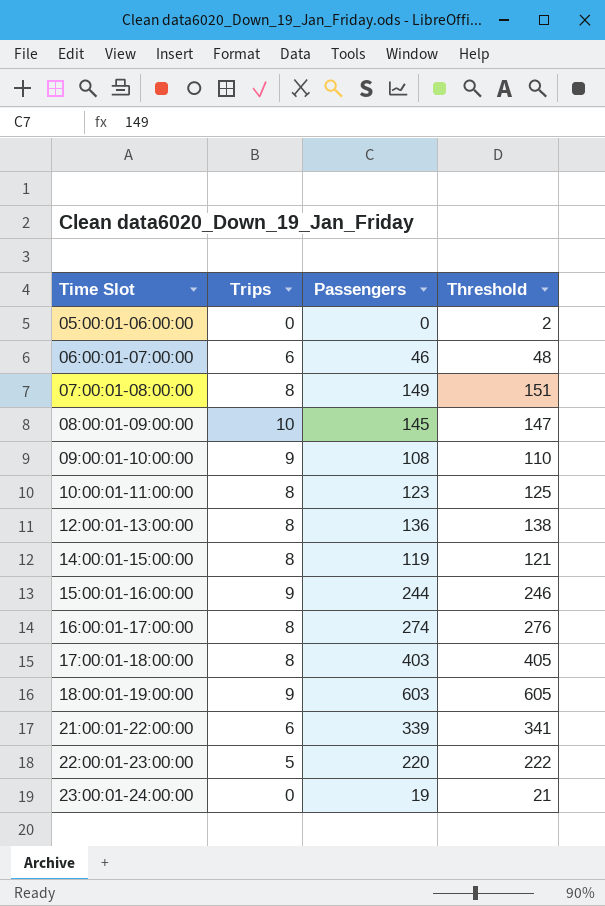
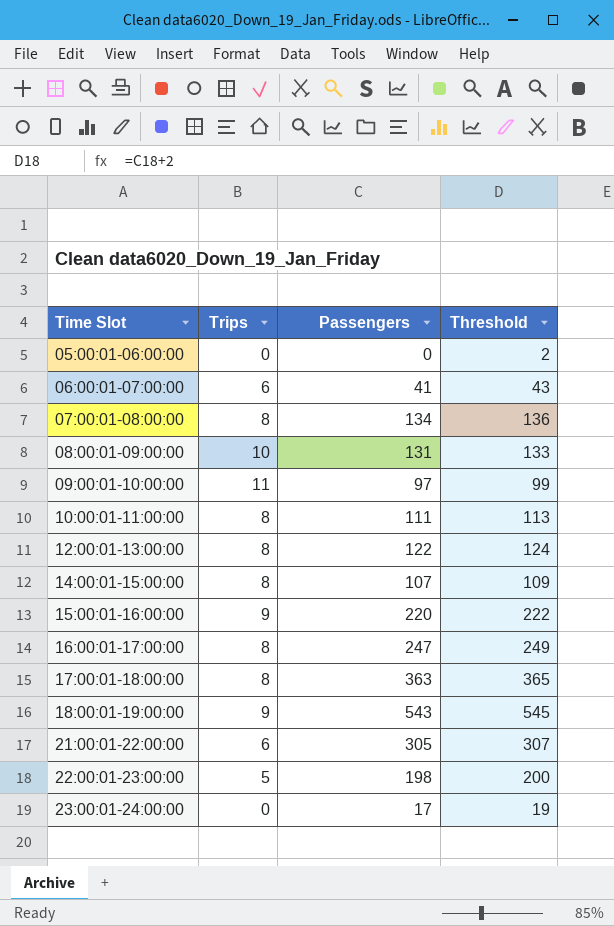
06:00:01-07:00:00 | Passengers: 46 -> 41
06:00:01-07:00:00 | Threshold: 48 -> 43
07:00:01-08:00:00 | Passengers: 149 -> 134
07:00:01-08:00:00 | Threshold: 151 -> 136
08:00:01-09:00:00 | Passengers: 145 -> 131
08:00:01-09:00:00 | Threshold: 147 -> 133
09:00:01-10:00:00 | Trips: 9 -> 11
09:00:01-10:00:00 | Passengers: 108 -> 97
09:00:01-10:00:00 | Threshold: 110 -> 99
10:00:01-11:00:00 | Passengers: 123 -> 111
10:00:01-11:00:00 | Threshold: 125 -> 113
12:00:01-13:00:00 | Passengers: 136 -> 122
12:00:01-13:00:00 | Threshold: 138 -> 124
14:00:01-15:00:00 | Passengers: 119 -> 107
14:00:01-15:00:00 | Threshold: 121 -> 109
15:00:01-16:00:00 | Passengers: 244 -> 220
15:00:01-16:00:00 | Threshold: 246 -> 222
16:00:01-17:00:00 | Passengers: 274 -> 247
16:00:01-17:00:00 | Threshold: 276 -> 249
17:00:01-18:00:00 | Passengers: 403 -> 363
17:00:01-18:00:00 | Threshold: 405 -> 365
18:00:01-19:00:00 | Passengers: 603 -> 543
18:00:01-19:00:00 | Threshold: 605 -> 545
21:00:01-22:00:00 | Passengers: 339 -> 305
21:00:01-22:00:00 | Threshold: 341 -> 307
22:00:01-23:00:00 | Passengers: 220 -> 198
22:00:01-23:00:00 | Threshold: 222 -> 200
23:00:01-24:00:00 | Passengers: 19 -> 17
23:00:01-24:00:00 | Threshold: 21 -> 19

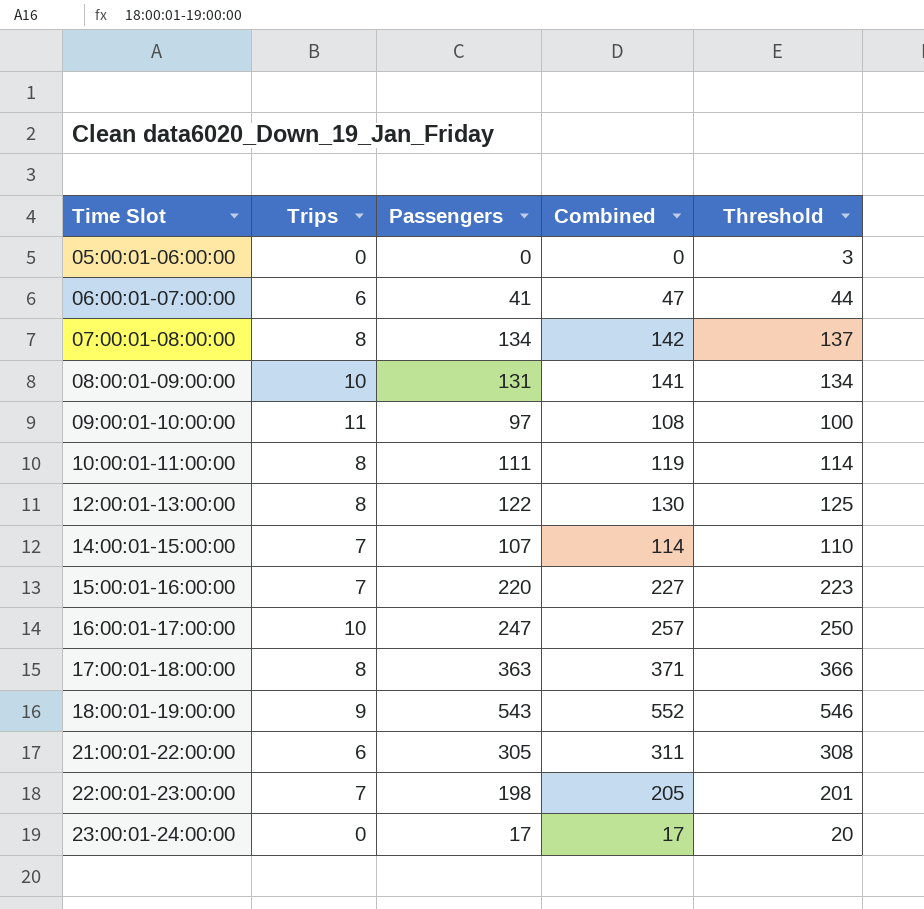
column Combined | formula: none -> [Trips] + [Passengers]
column Threshold | formula: [Passengers] + 2 -> [Passengers] + 3
14:00:01-15:00:00 | Trips: 8 -> 7
15:00:01-16:00:00 | Trips: 9 -> 7
16:00:01-17:00:00 | Trips: 8 -> 10
22:00:01-23:00:00 | Trips: 5 -> 7

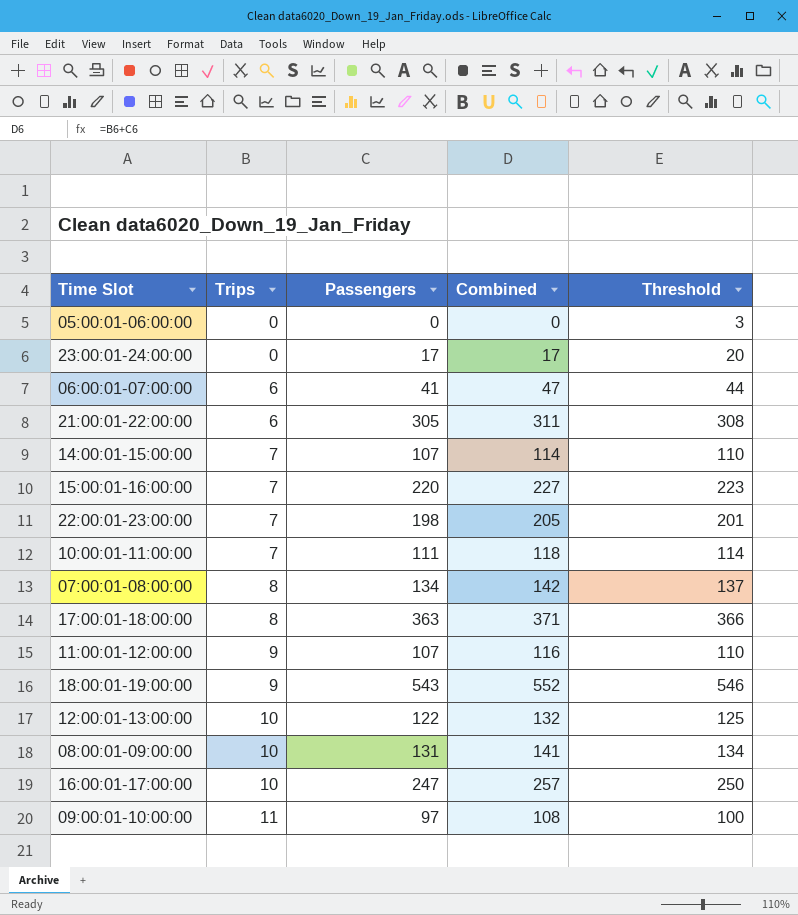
row order: Time Slot ascending -> Trips ascending
10:00:01-11:00:00 | Trips: 8 -> 7
10:00:01-11:00:00 | Combined: 119 -> 118
row 11:00:01-12:00:00: none -> 9 | 107 | 116 | 110
12:00:01-13:00:00 | Trips: 8 -> 10
12:00:01-13:00:00 | Combined: 130 -> 132

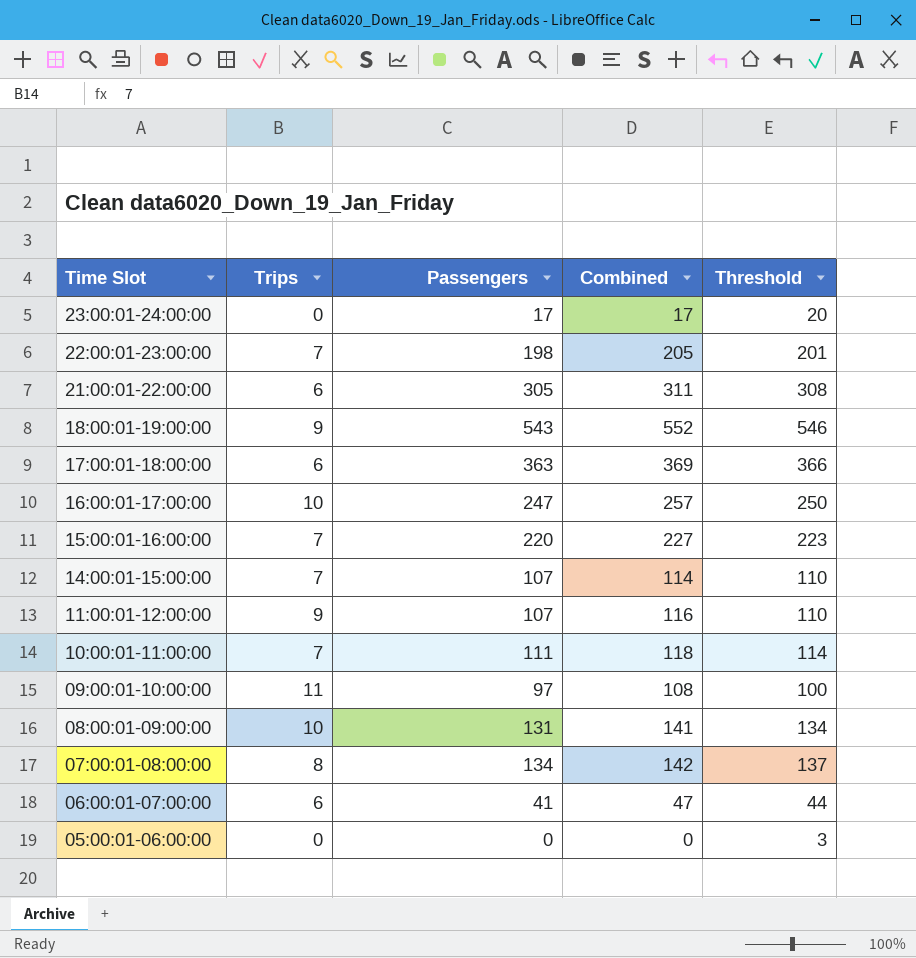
row order: Trips ascending -> Time Slot descending
row 12:00:01-13:00:00: 10 | 122 | 132 | 125 -> none
17:00:01-18:00:00 | Trips: 8 -> 6
17:00:01-18:00:00 | Combined: 371 -> 369

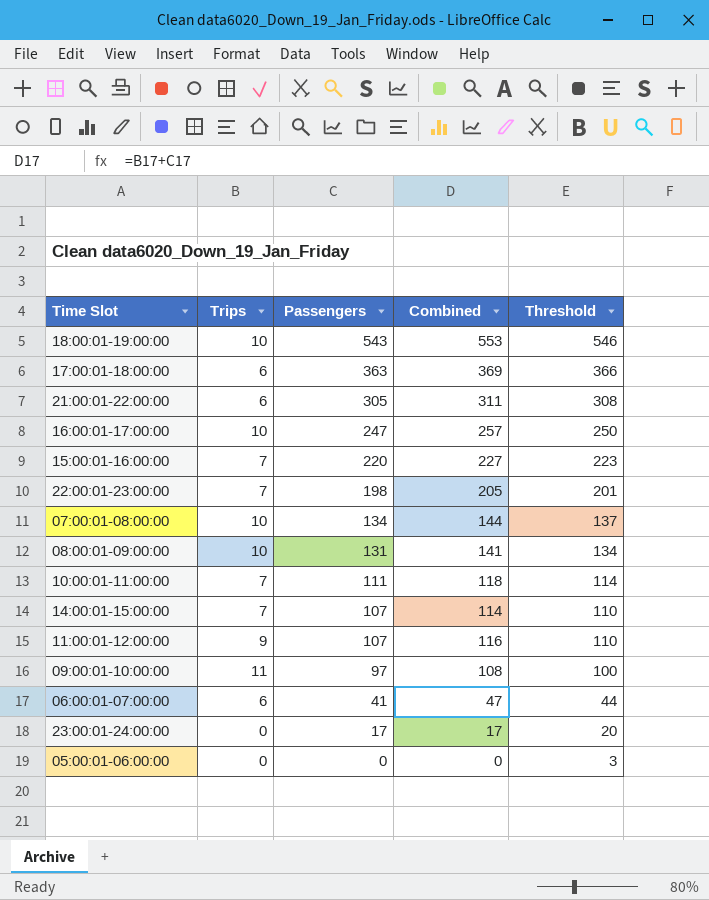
row order: Time Slot descending -> Passengers descending
18:00:01-19:00:00 | Trips: 9 -> 10
18:00:01-19:00:00 | Combined: 552 -> 553
07:00:01-08:00:00 | Trips: 8 -> 10
07:00:01-08:00:00 | Combined: 142 -> 144

